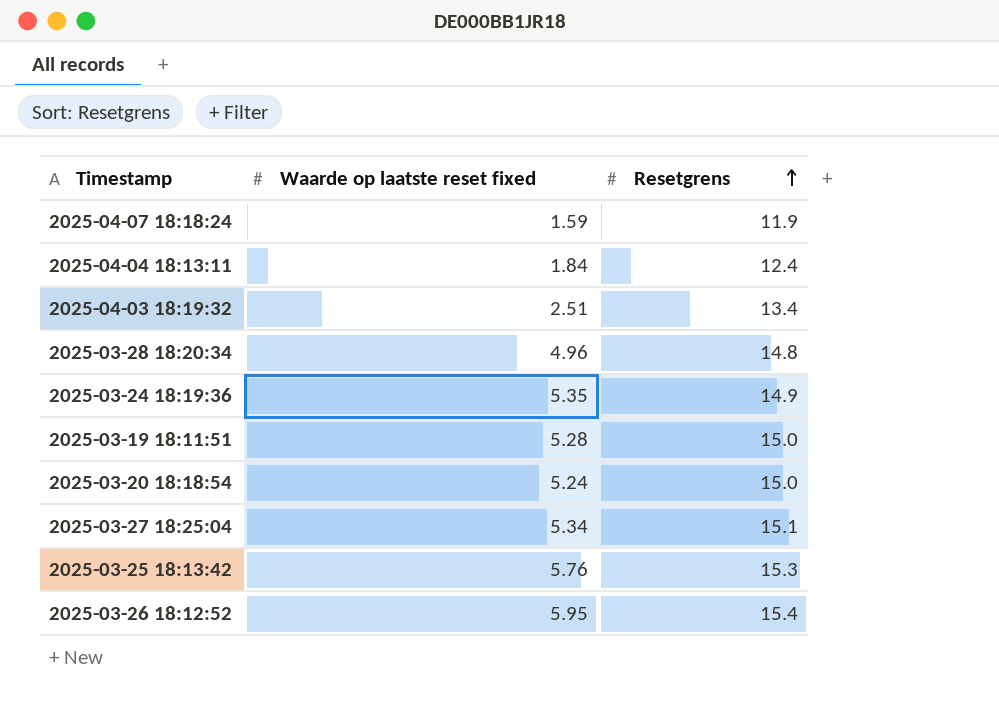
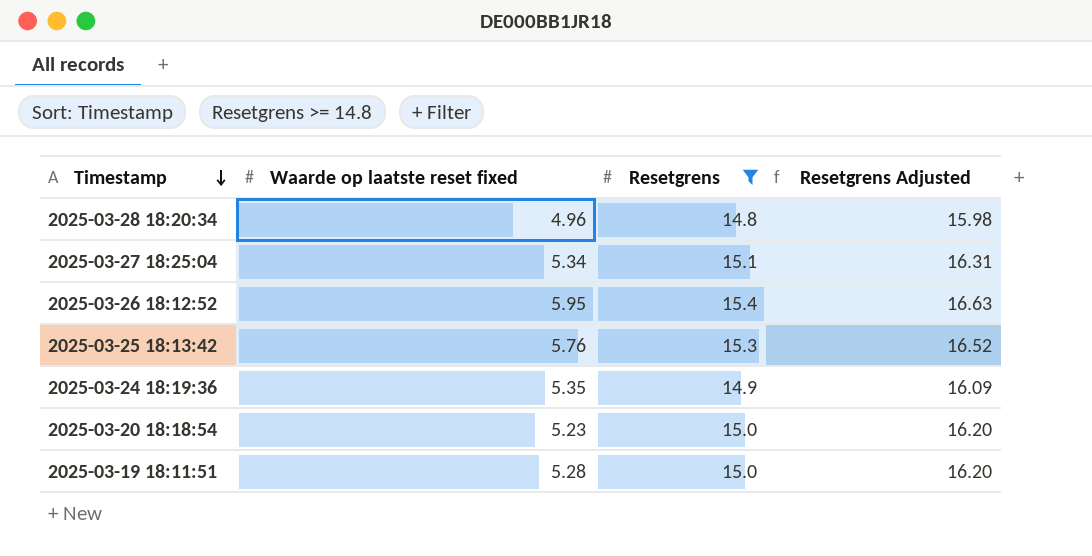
filter: none -> Resetgrens >= 14.8
row order: Resetgrens ascending -> Timestamp descending
column Resetgrens Adjusted | formula: none -> [Resetgrens] * 1.08
2025-03-20 18:18:54 | Waarde op laatste reset fixed: 5.24 -> 5.23

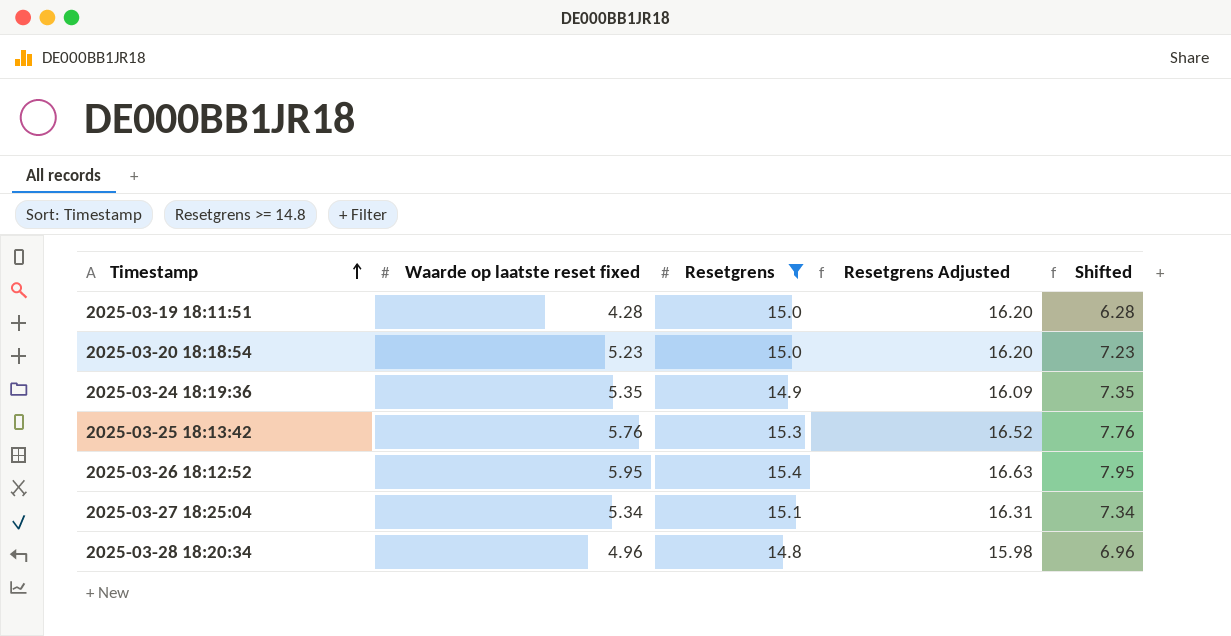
row order: Timestamp descending -> Timestamp ascending
column Shifted | formula: none -> [Waarde op laatste reset fixed] + 2
2025-03-19 18:11:51 | Waarde op laatste reset fixed: 5.28 -> 4.28

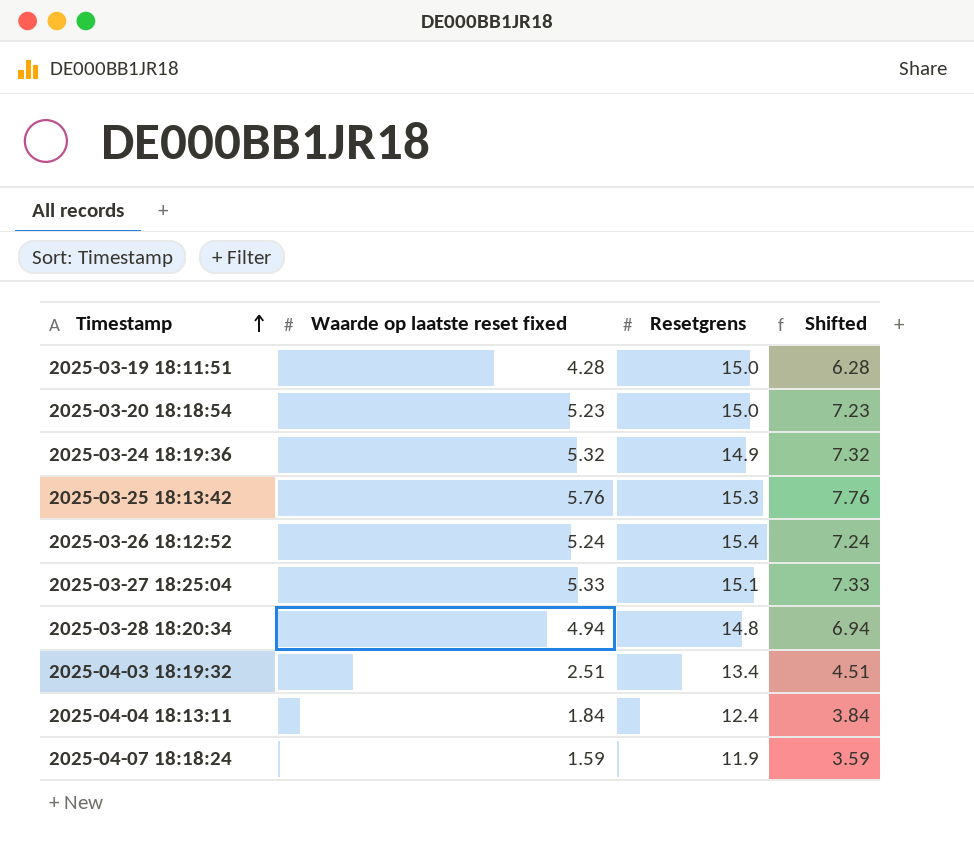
filter: Resetgrens >= 14.8 -> none
column Resetgrens Adjusted | formula: [Resetgrens] * 1.08 -> none
2025-03-24 18:19:36 | Waarde op laatste reset fixed: 5.35 -> 5.32
2025-03-24 18:19:36 | Shifted: 7.35 -> 7.32
2025-03-26 18:12:52 | Waarde op laatste reset fixed: 5.95 -> 5.24
2025-03-26 18:12:52 | Shifted: 7.95 -> 7.24
2025-03-27 18:25:04 | Waarde op laatste reset fixed: 5.34 -> 5.33
2025-03-27 18:25:04 | Shifted: 7.34 -> 7.33
2025-03-28 18:20:34 | Waarde op laatste reset fixed: 4.96 -> 4.94
2025-03-28 18:20:34 | Shifted: 6.96 -> 6.94

